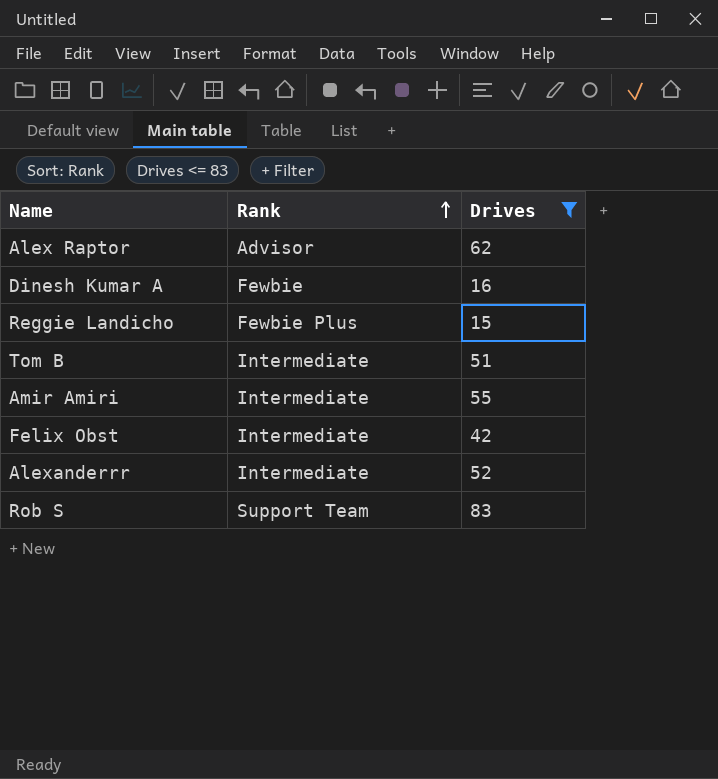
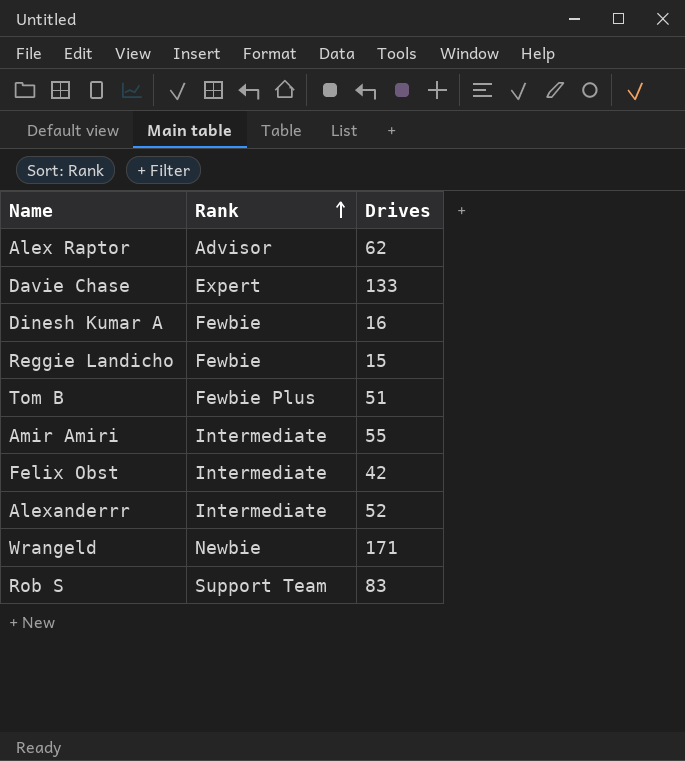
filter: Drives <= 83 -> none
Reggie Landicho | Rank: Fewbie Plus -> Fewbie
Tom B | Rank: Intermediate -> Fewbie Plus

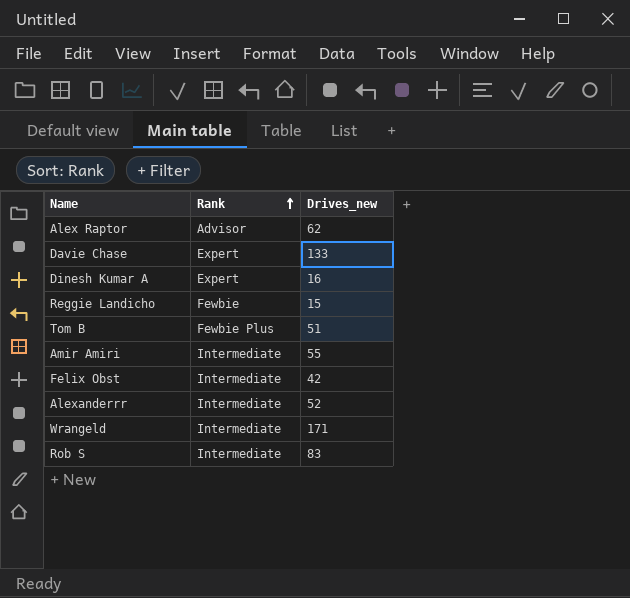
column name: Drives -> Drives_new
Dinesh Kumar A | Rank: Fewbie -> Expert
Wrangeld | Rank: Newbie -> Intermediate
Rob S | Rank: Support Team -> Intermediate

